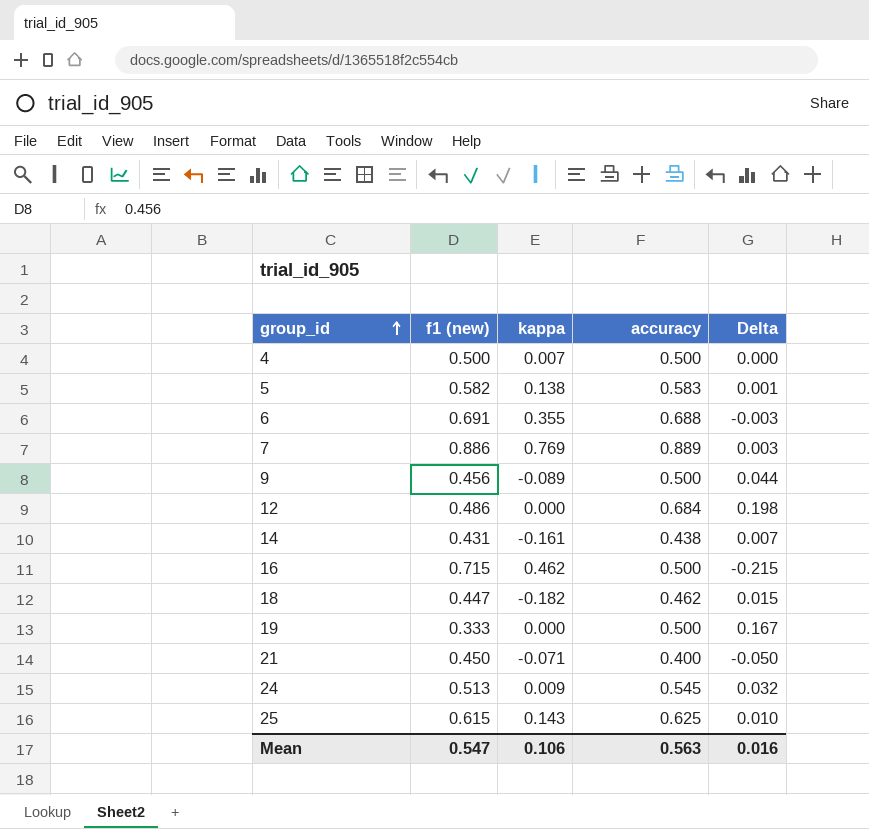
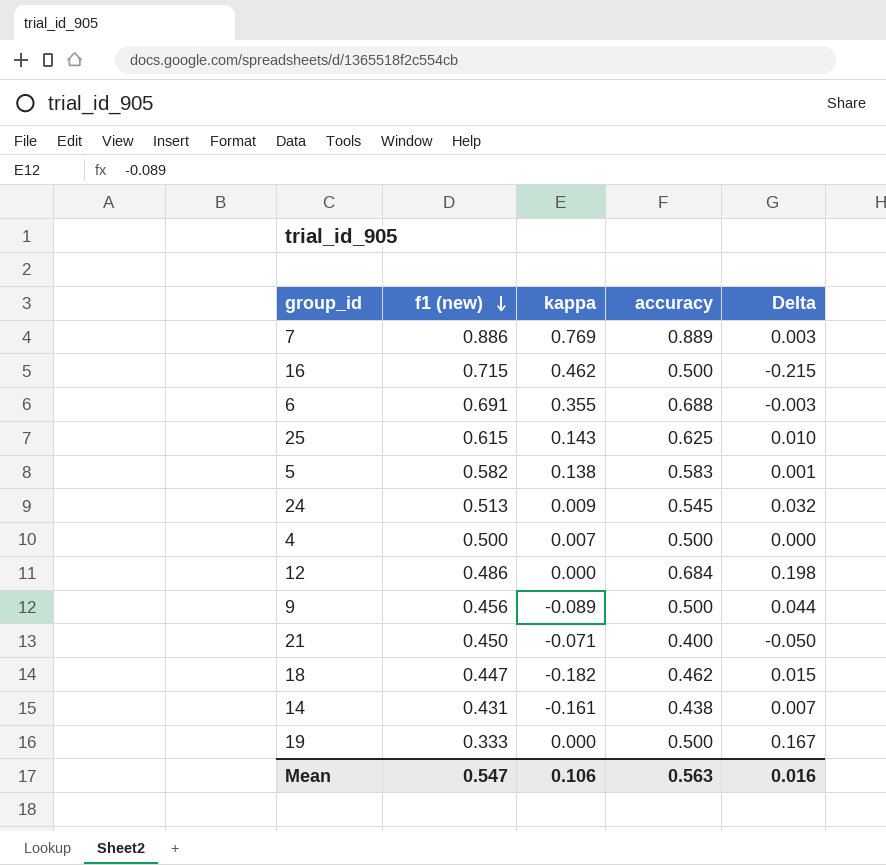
row order: group_id ascending -> f1 (new) descending

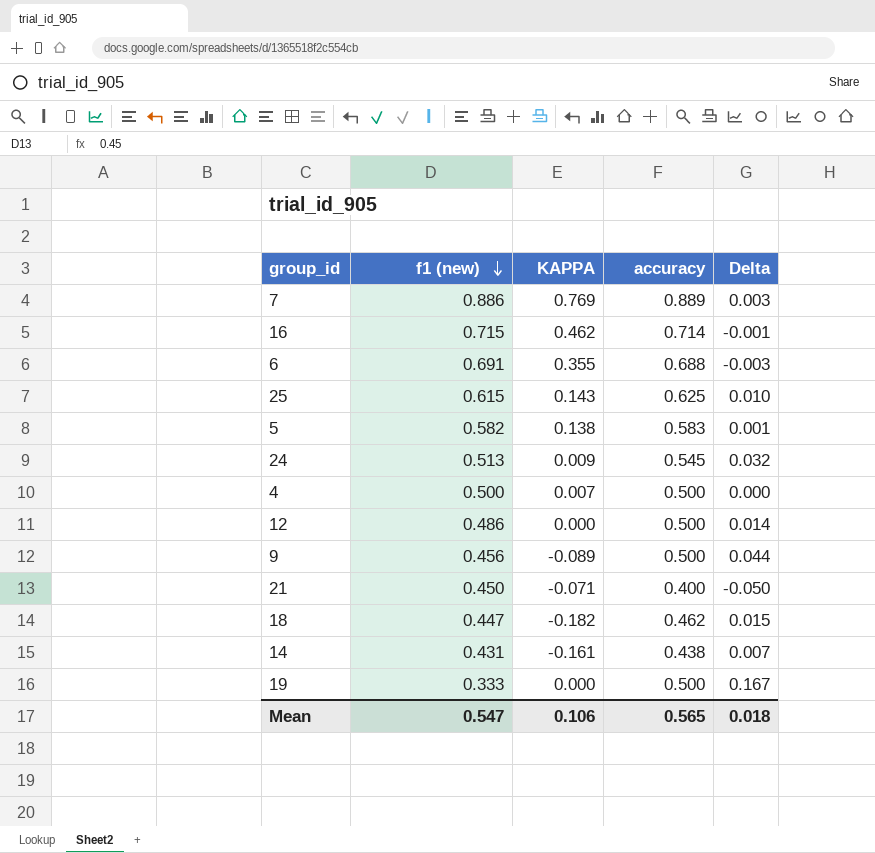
column name: kappa -> KAPPA
16 | accuracy: 0.500 -> 0.714
16 | Delta: -0.215 -> -0.001
12 | accuracy: 0.684 -> 0.500
12 | Delta: 0.198 -> 0.014
Mean | accuracy: 0.563 -> 0.565
Mean | Delta: 0.016 -> 0.018

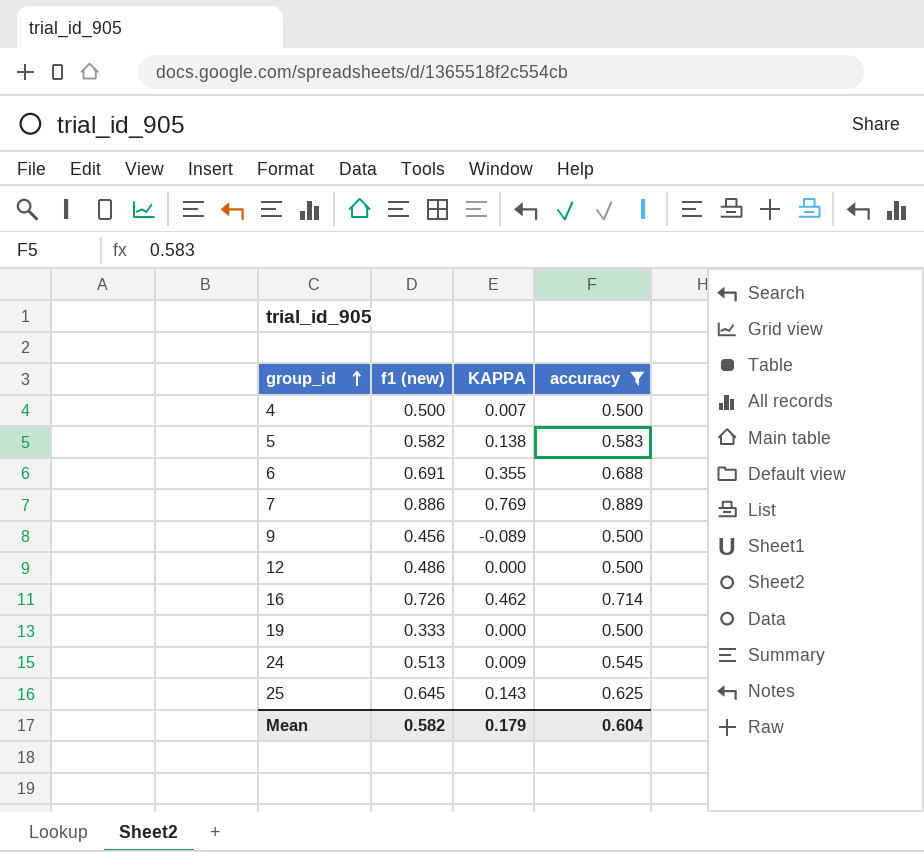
filter: none -> accuracy >= 0.500
row order: f1 (new) descending -> group_id ascending
column Delta | formula: [accuracy] - [f1 (new)] -> none
16 | f1 (new): 0.715 -> 0.726
25 | f1 (new): 0.615 -> 0.645
Mean | f1 (new): 0.547 -> 0.582
Mean | KAPPA: 0.106 -> 0.179
Mean | accuracy: 0.565 -> 0.604

